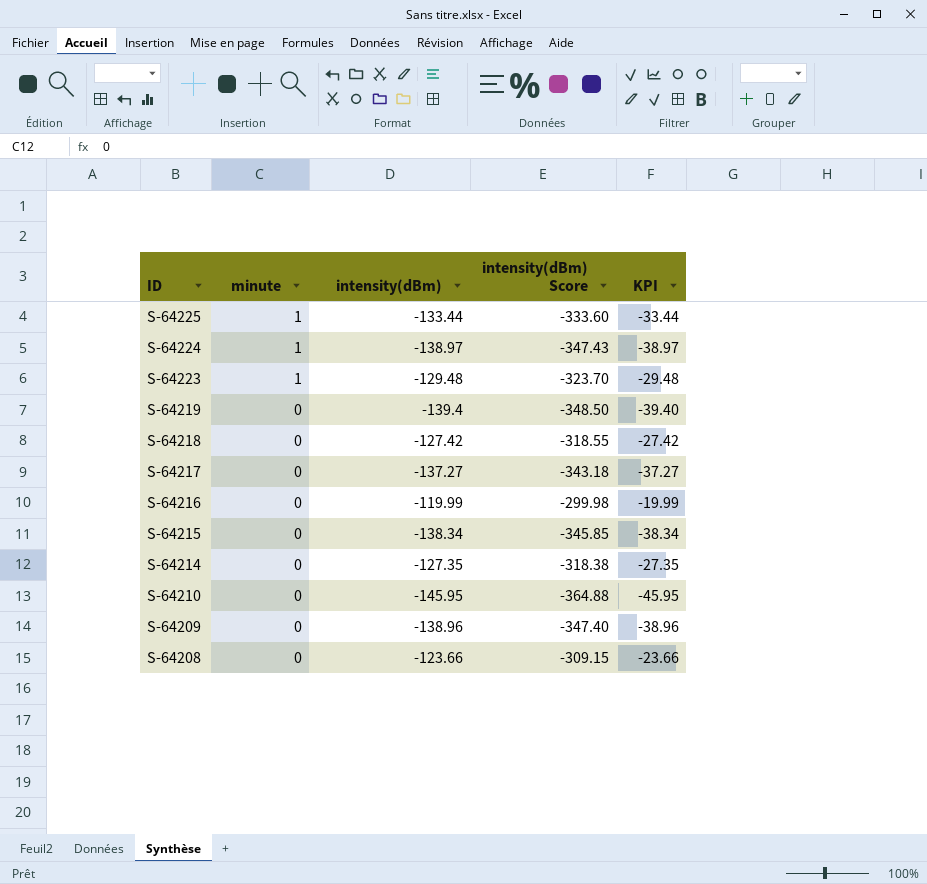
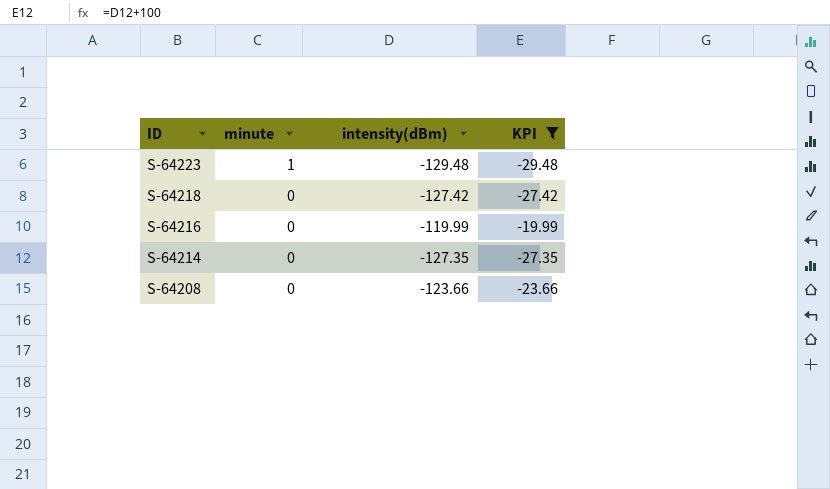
filter: none -> KPI >= -29.48
column intensity(dBm) Score | formula: [intensity(dBm)] * 2.5 -> none

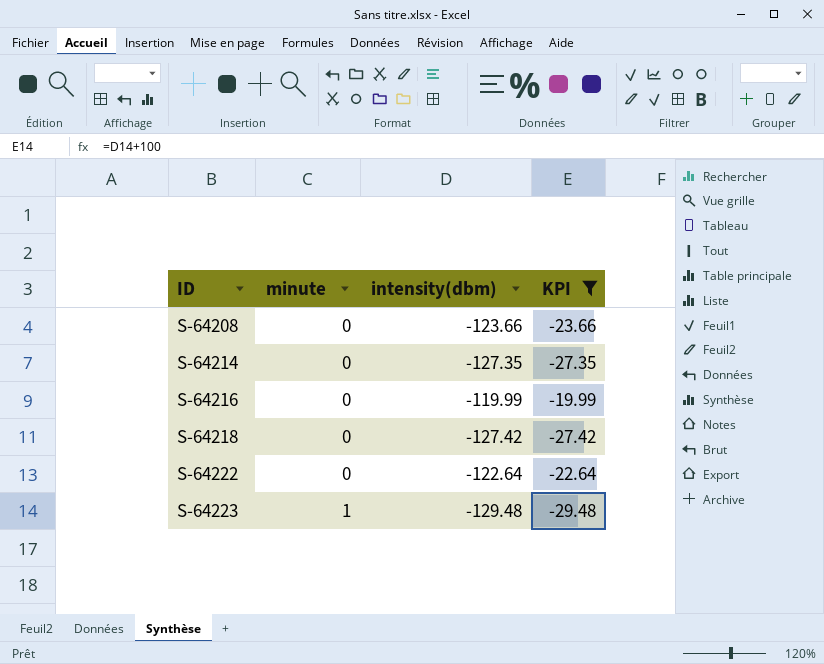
row order: ID descending -> ID ascending
column name: intensity(dBm) -> intensity(dbm)
row S-64222: none -> 0 | -122.64 | -22.64

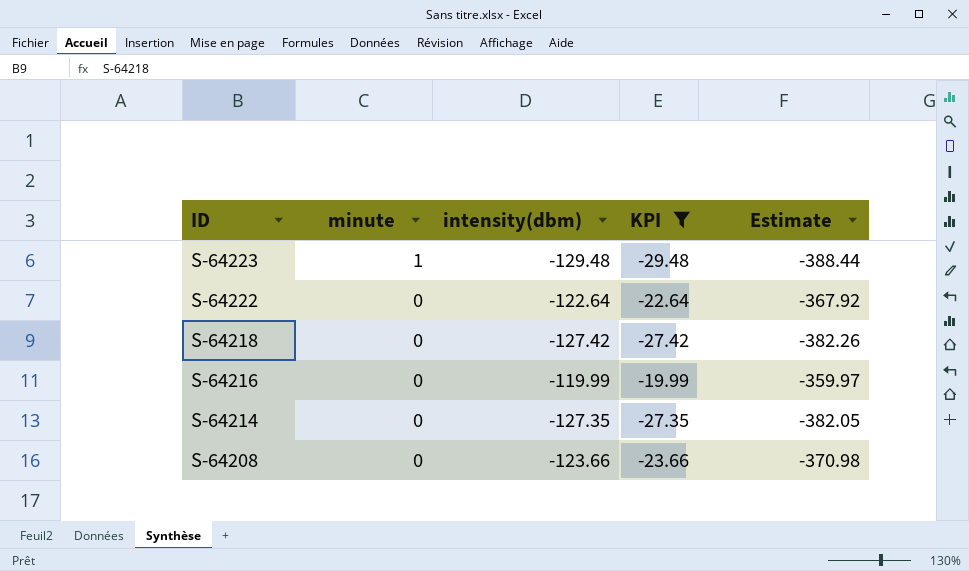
row order: ID ascending -> ID descending
column Estimate | formula: none -> [intensity(dbm)] * 3

